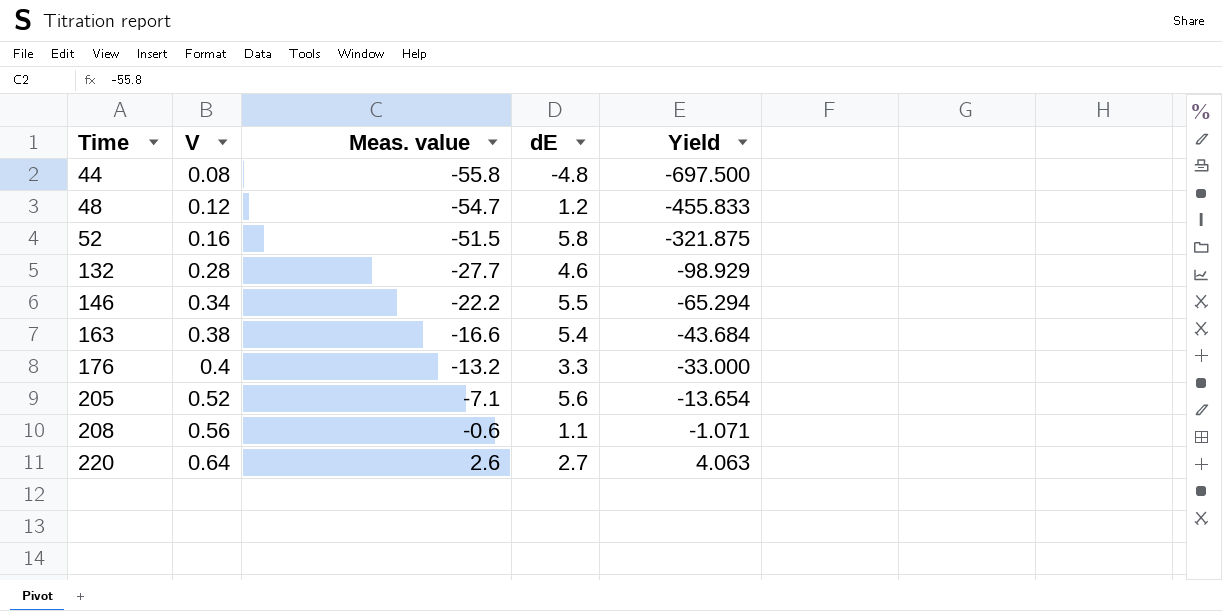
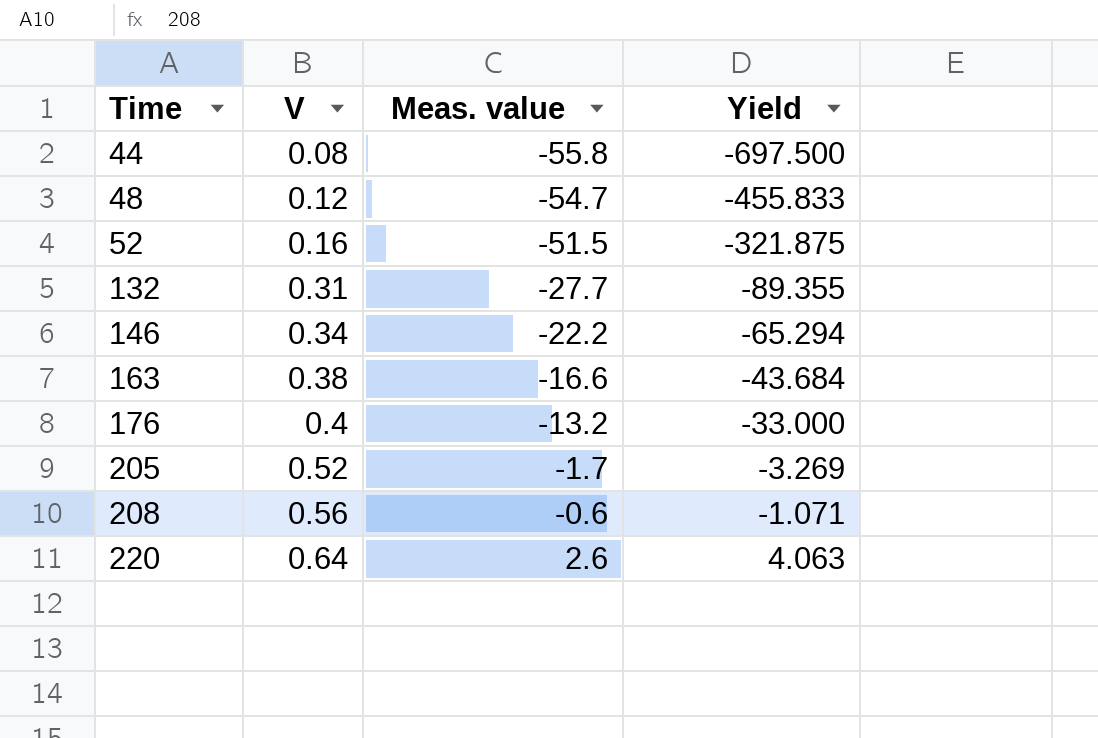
column dE | position: 4 -> none
132 | V: 0.28 -> 0.31
132 | Yield: -98.929 -> -89.355
205 | Meas. value: -7.1 -> -1.7
205 | Yield: -13.654 -> -3.269

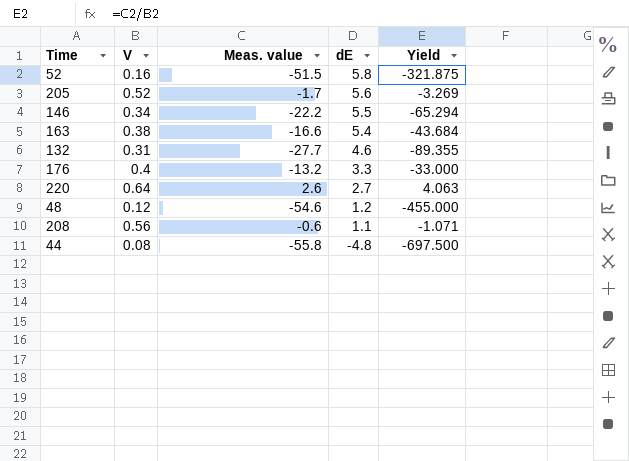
row order: Time ascending -> dE descending
column dE | position: none -> 4
48 | Meas. value: -54.7 -> -54.6
48 | Yield: -455.833 -> -455.000

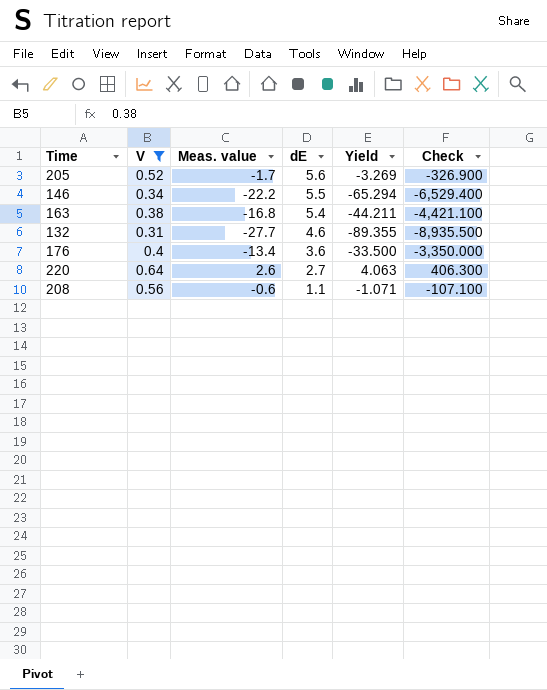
filter: none -> V >= 0.31
column Check | formula: none -> [Yield] * 100
163 | Meas. value: -16.6 -> -16.8
163 | Yield: -43.684 -> -44.211
176 | Meas. value: -13.2 -> -13.4
176 | dE: 3.3 -> 3.6
176 | Yield: -33.000 -> -33.500

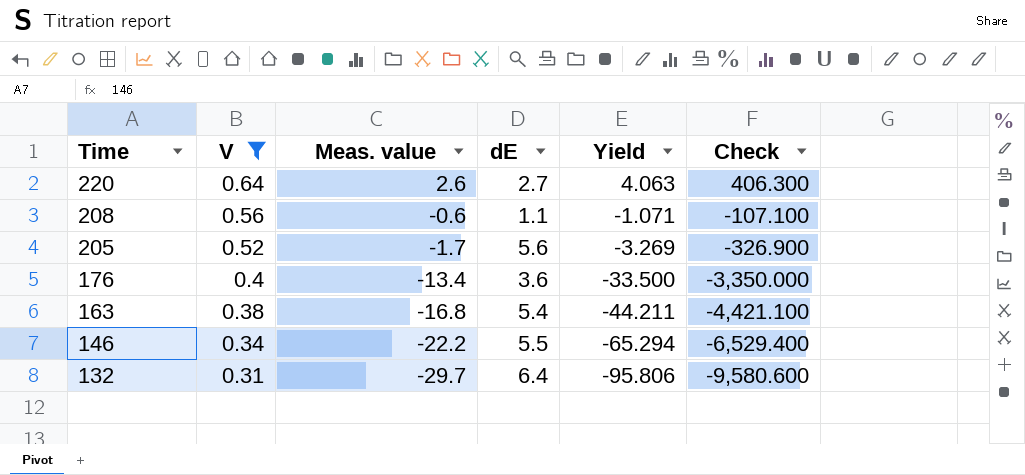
row order: dE descending -> Time descending
132 | Meas. value: -27.7 -> -29.7
132 | dE: 4.6 -> 6.4
132 | Yield: -89.355 -> -95.806
132 | Check: -8,935.500 -> -9,580.600

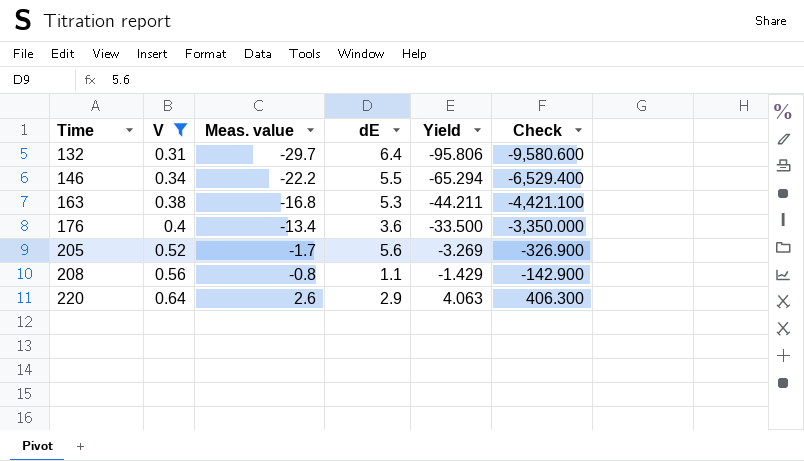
row order: Time descending -> Time ascending
163 | dE: 5.4 -> 5.3
208 | Meas. value: -0.6 -> -0.8
208 | Yield: -1.071 -> -1.429
208 | Check: -107.100 -> -142.900
220 | dE: 2.7 -> 2.9

